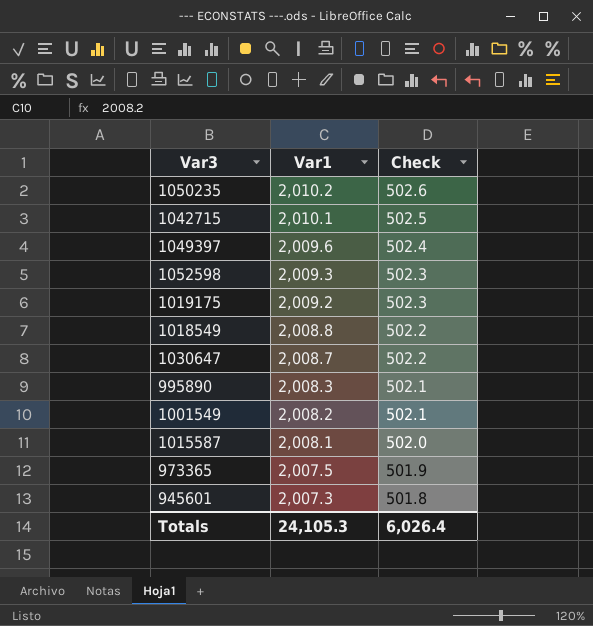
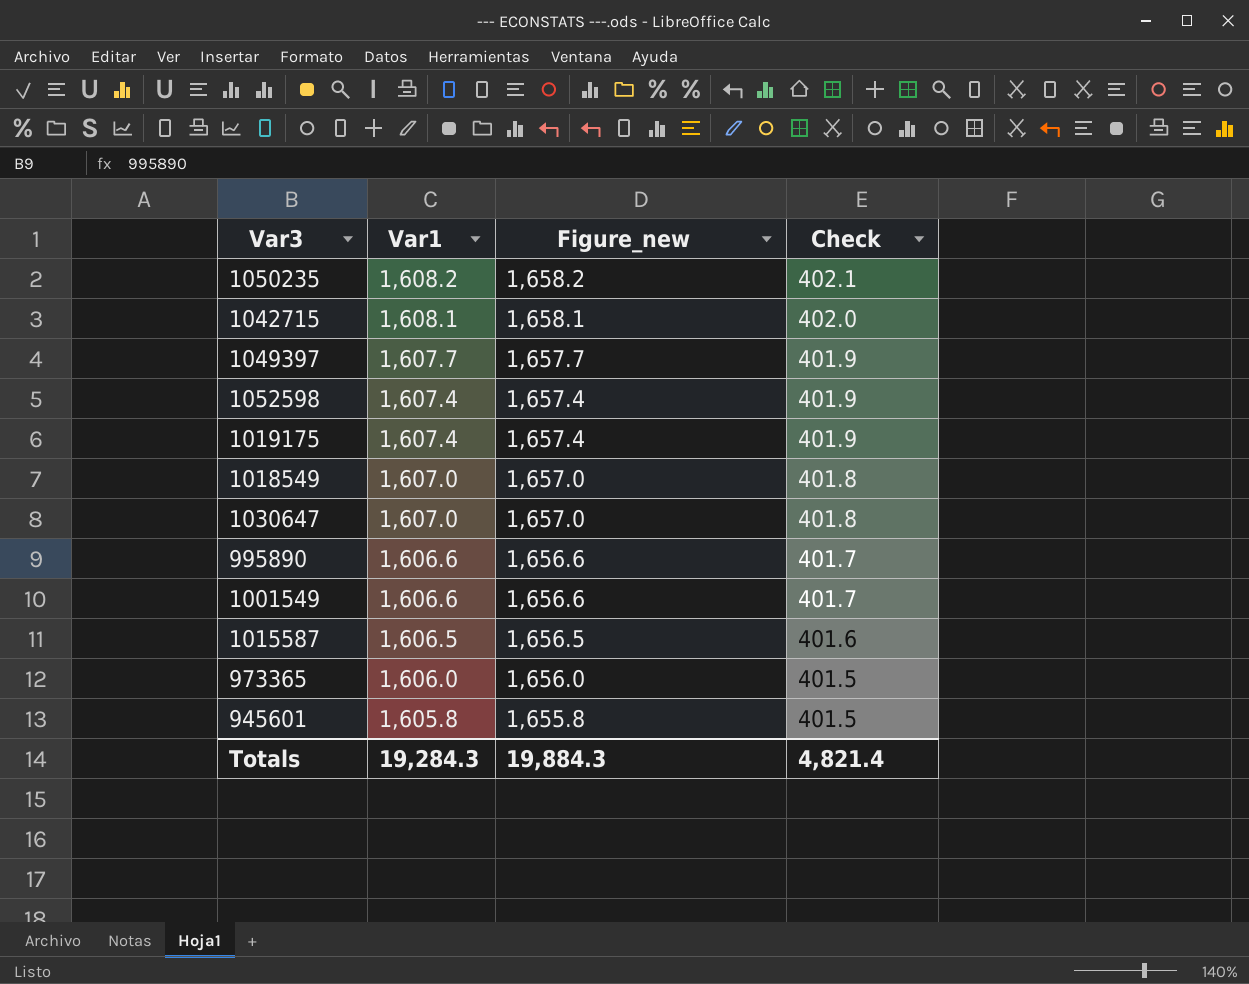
column Figure_new | formula: none -> [Var1] + 50
1050235 | Var1: 2,010.2 -> 1,608.2
1050235 | Check: 502.6 -> 402.1
1042715 | Var1: 2,010.1 -> 1,608.1
1042715 | Check: 502.5 -> 402.0
1049397 | Var1: 2,009.6 -> 1,607.7
1049397 | Check: 502.4 -> 401.9
1052598 | Var1: 2,009.3 -> 1,607.4
1052598 | Check: 502.3 -> 401.9
1019175 | Var1: 2,009.2 -> 1,607.4
1019175 | Check: 502.3 -> 401.9
1018549 | Var1: 2,008.8 -> 1,607.0
1018549 | Check: 502.2 -> 401.8
1030647 | Var1: 2,008.7 -> 1,607.0
1030647 | Check: 502.2 -> 401.8
995890 | Var1: 2,008.3 -> 1,606.6
995890 | Check: 502.1 -> 401.7
1001549 | Var1: 2,008.2 -> 1,606.6
1001549 | Check: 502.1 -> 401.7
1015587 | Var1: 2,008.1 -> 1,606.5
1015587 | Check: 502.0 -> 401.6
973365 | Var1: 2,007.5 -> 1,606.0
973365 | Check: 501.9 -> 401.5
945601 | Var1: 2,007.3 -> 1,605.8
945601 | Check: 501.8 -> 401.5
Totals | Var1: 24,105.3 -> 19,284.3
Totals | Check: 6,026.4 -> 4,821.4

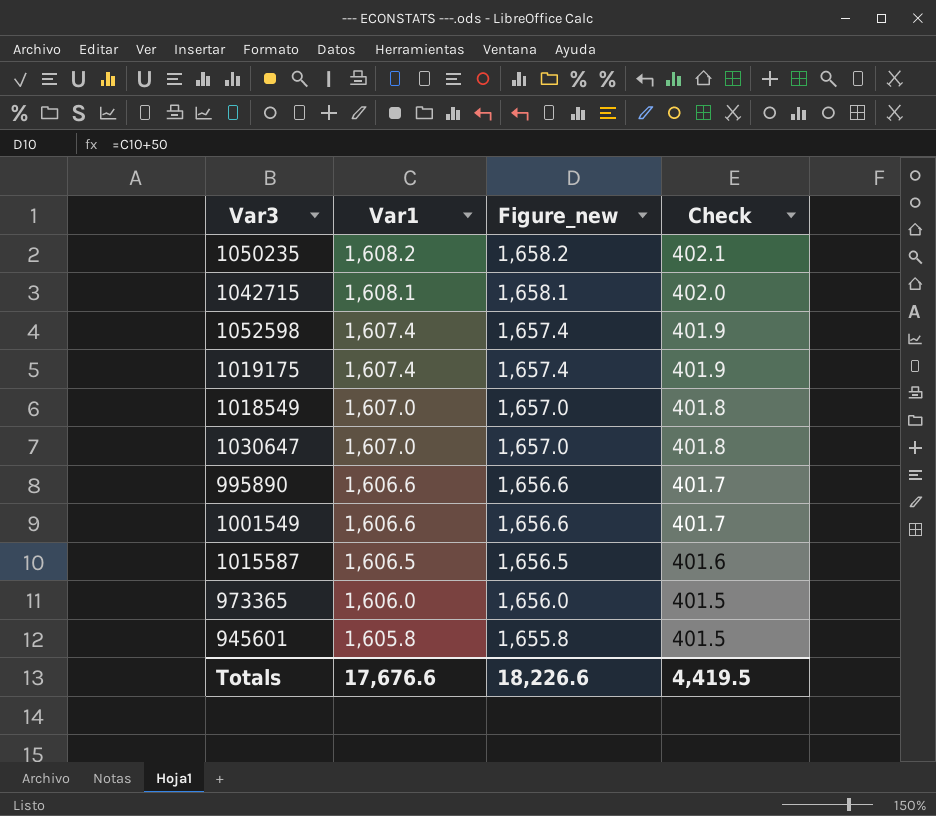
row 1049397: 1,607.7 | 1,657.7 | 401.9 -> none
Totals | Var1: 19,284.3 -> 17,676.6
Totals | Figure_new: 19,884.3 -> 18,226.6
Totals | Check: 4,821.4 -> 4,419.5

